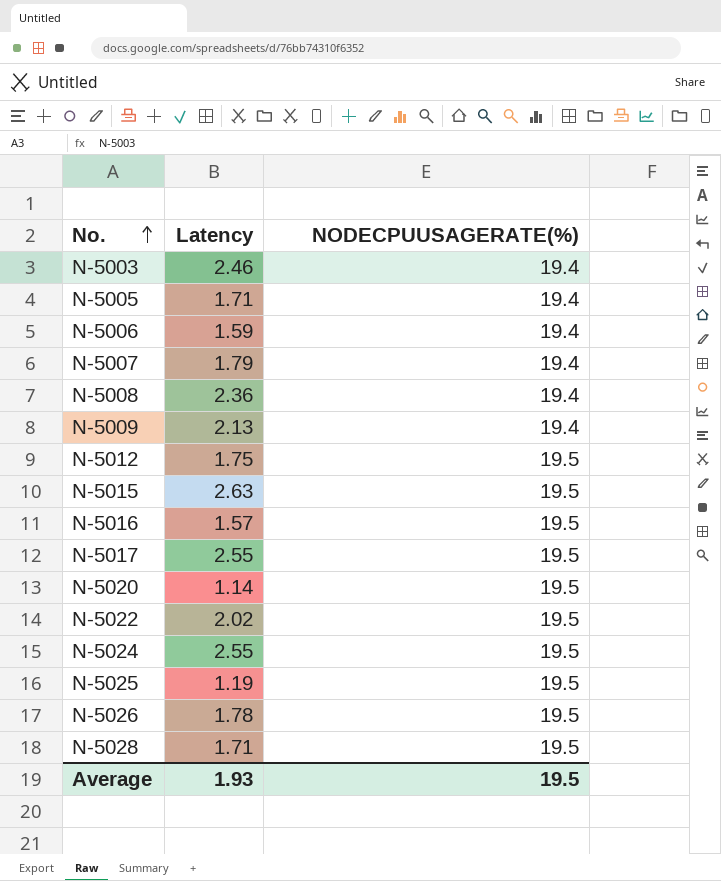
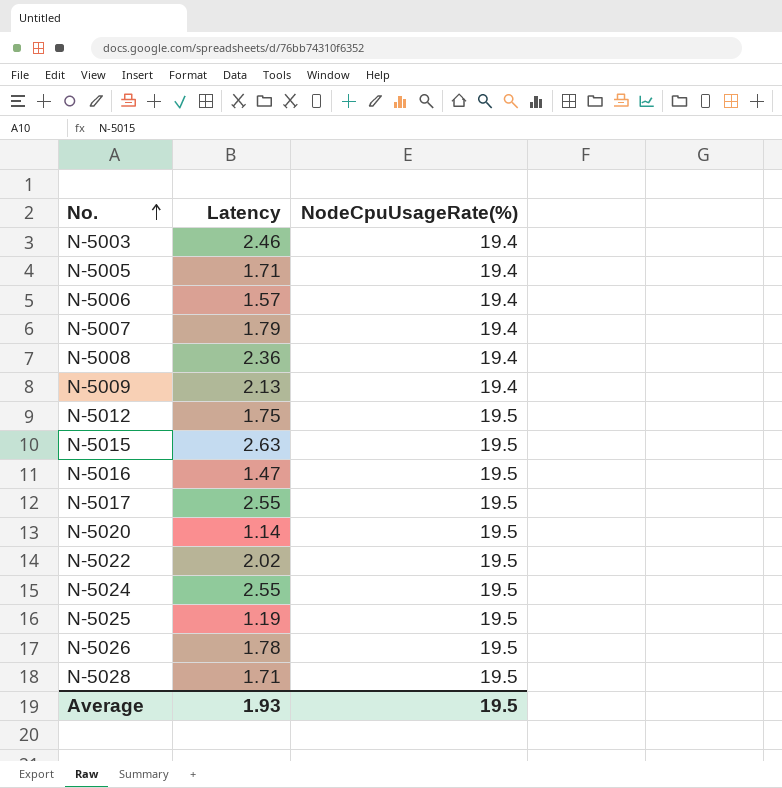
column name: NODECPUUSAGERATE(%) -> NodeCpuUsageRate(%)
N-5006 | Latency: 1.59 -> 1.57
N-5016 | Latency: 1.57 -> 1.47

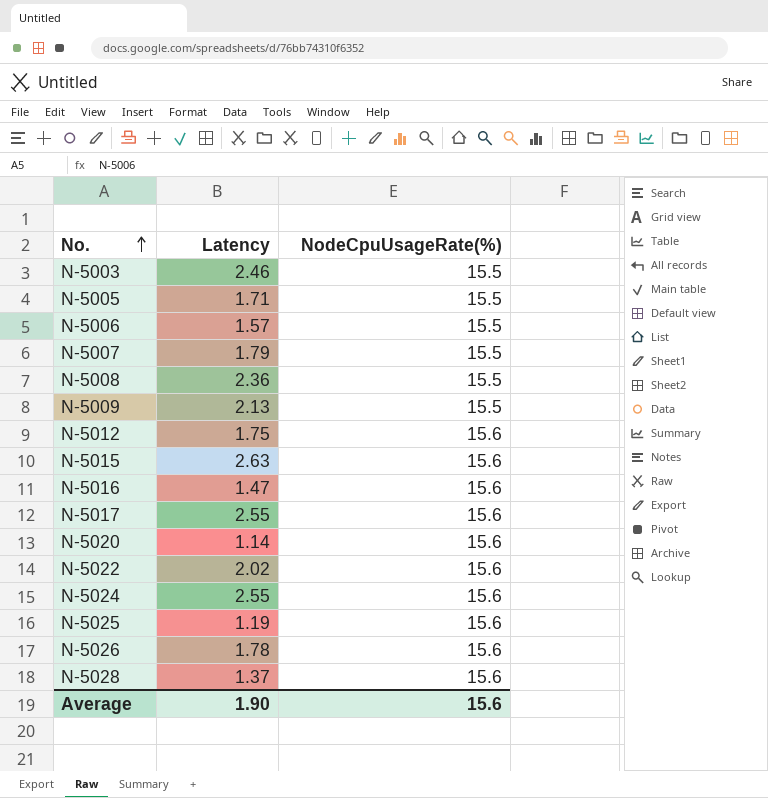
N-5003 | NodeCpuUsageRate(%): 19.4 -> 15.5
N-5005 | NodeCpuUsageRate(%): 19.4 -> 15.5
N-5006 | NodeCpuUsageRate(%): 19.4 -> 15.5
N-5007 | NodeCpuUsageRate(%): 19.4 -> 15.5
N-5008 | NodeCpuUsageRate(%): 19.4 -> 15.5
N-5009 | NodeCpuUsageRate(%): 19.4 -> 15.5
N-5012 | NodeCpuUsageRate(%): 19.5 -> 15.6
N-5015 | NodeCpuUsageRate(%): 19.5 -> 15.6
N-5016 | NodeCpuUsageRate(%): 19.5 -> 15.6
N-5017 | NodeCpuUsageRate(%): 19.5 -> 15.6
N-5020 | NodeCpuUsageRate(%): 19.5 -> 15.6
N-5022 | NodeCpuUsageRate(%): 19.5 -> 15.6
N-5024 | NodeCpuUsageRate(%): 19.5 -> 15.6
N-5025 | NodeCpuUsageRate(%): 19.5 -> 15.6
N-5026 | NodeCpuUsageRate(%): 19.5 -> 15.6
N-5028 | Latency: 1.71 -> 1.37
N-5028 | NodeCpuUsageRate(%): 19.5 -> 15.6
Average | Latency: 1.93 -> 1.90
Average | NodeCpuUsageRate(%): 19.5 -> 15.6

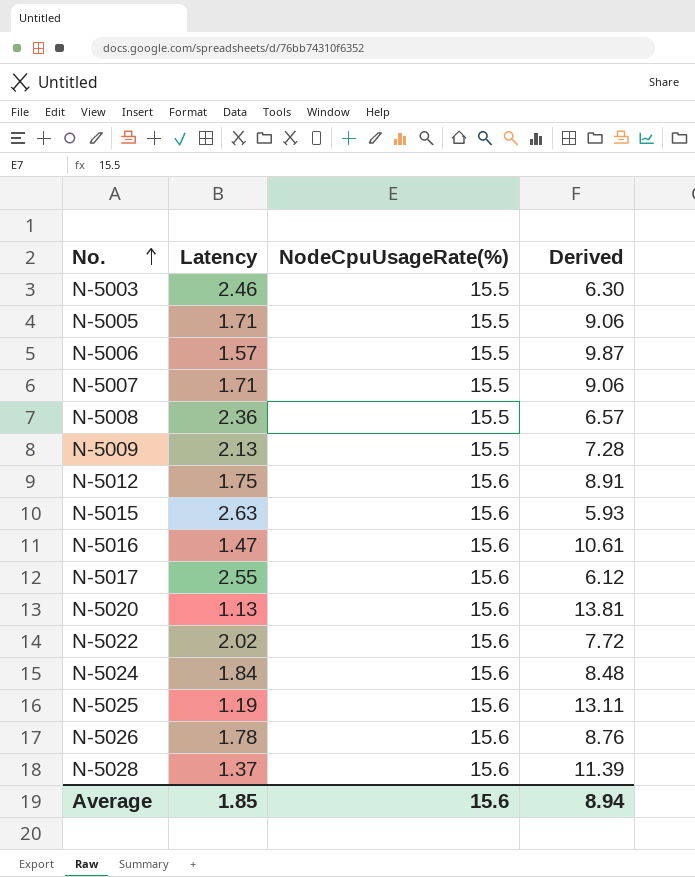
column Derived | formula: none -> [NodeCpuUsageRate(%)] / [Latency]
N-5007 | Latency: 1.79 -> 1.71
N-5020 | Latency: 1.14 -> 1.13
N-5024 | Latency: 2.55 -> 1.84
Average | Latency: 1.90 -> 1.85

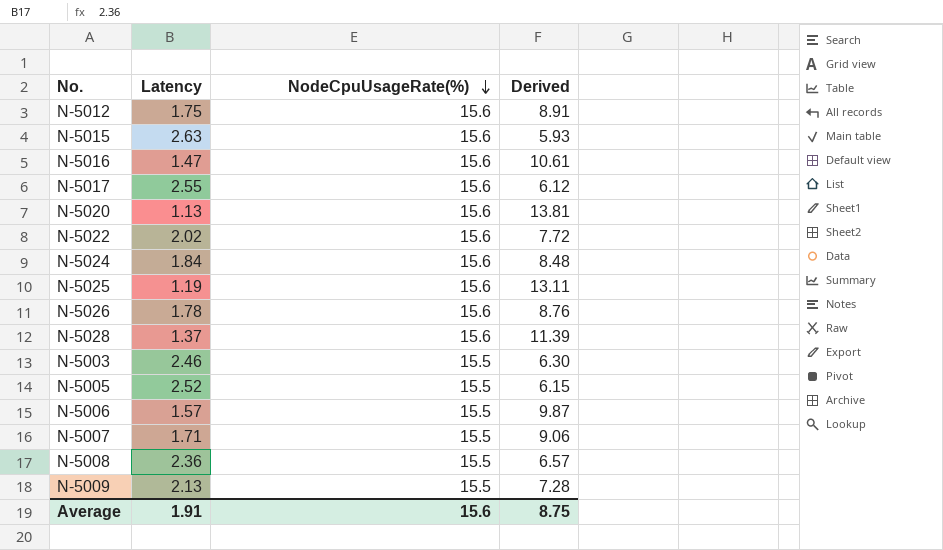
row order: No. ascending -> NodeCpuUsageRate(%) descending
N-5005 | Latency: 1.71 -> 2.52
N-5005 | Derived: 9.06 -> 6.15
Average | Latency: 1.85 -> 1.91
Average | Derived: 8.94 -> 8.75

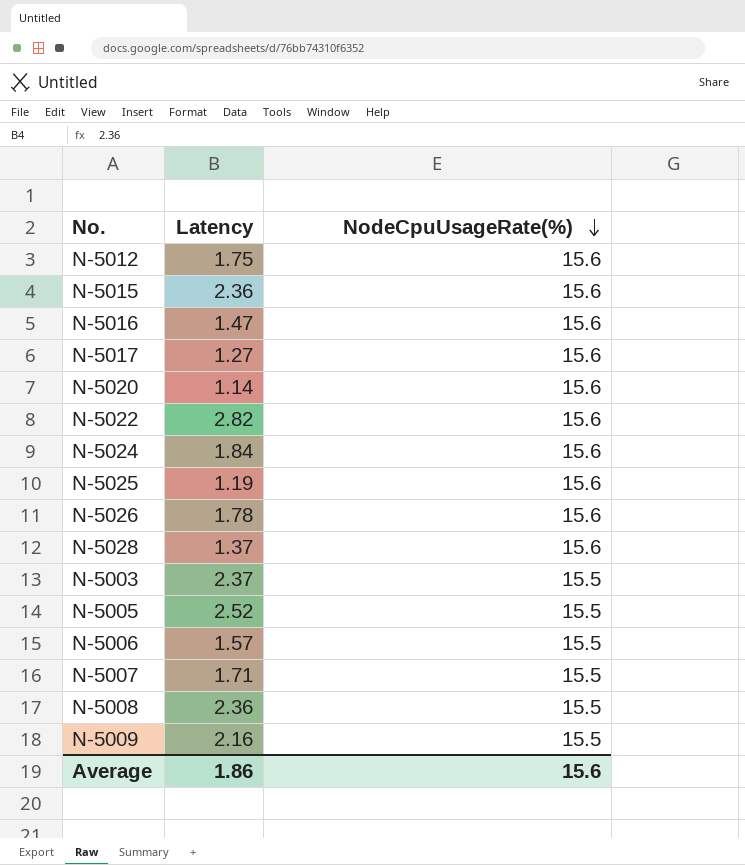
column Derived | formula: [NodeCpuUsageRate(%)] / [Latency] -> none
N-5015 | Latency: 2.63 -> 2.36
N-5017 | Latency: 2.55 -> 1.27
N-5020 | Latency: 1.13 -> 1.14
N-5022 | Latency: 2.02 -> 2.82
N-5003 | Latency: 2.46 -> 2.37
N-5009 | Latency: 2.13 -> 2.16
Average | Latency: 1.91 -> 1.86

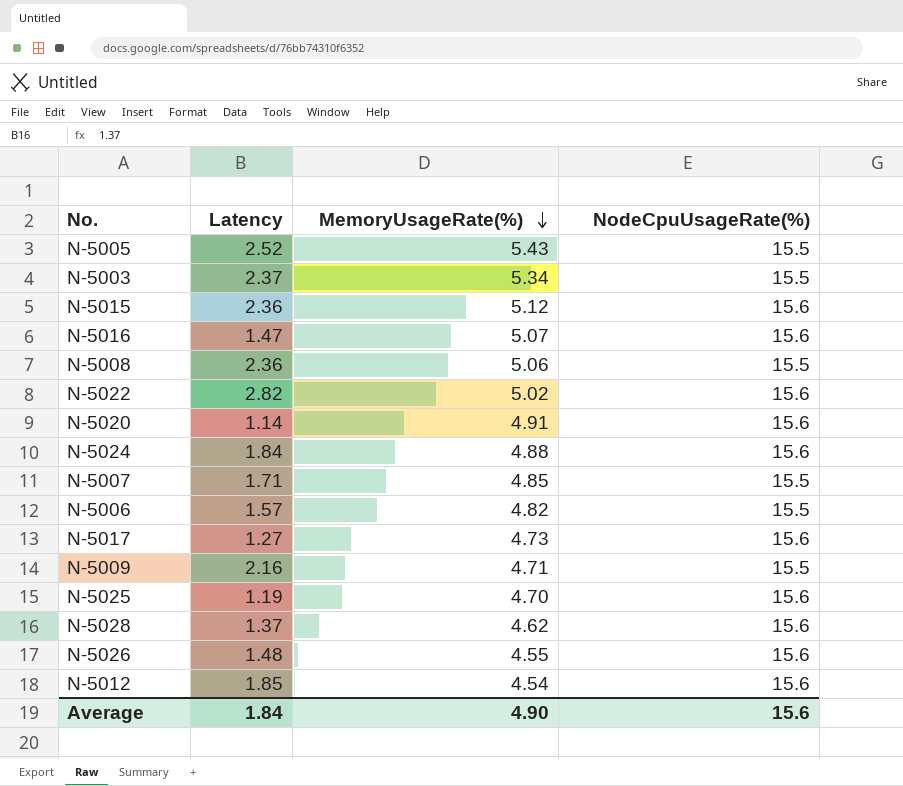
row order: NodeCpuUsageRate(%) descending -> MemoryUsageRate(%) descending
column MemoryUsageRate(%) | position: none -> 3
N-5026 | Latency: 1.78 -> 1.48
N-5012 | Latency: 1.75 -> 1.85
Average | Latency: 1.86 -> 1.84

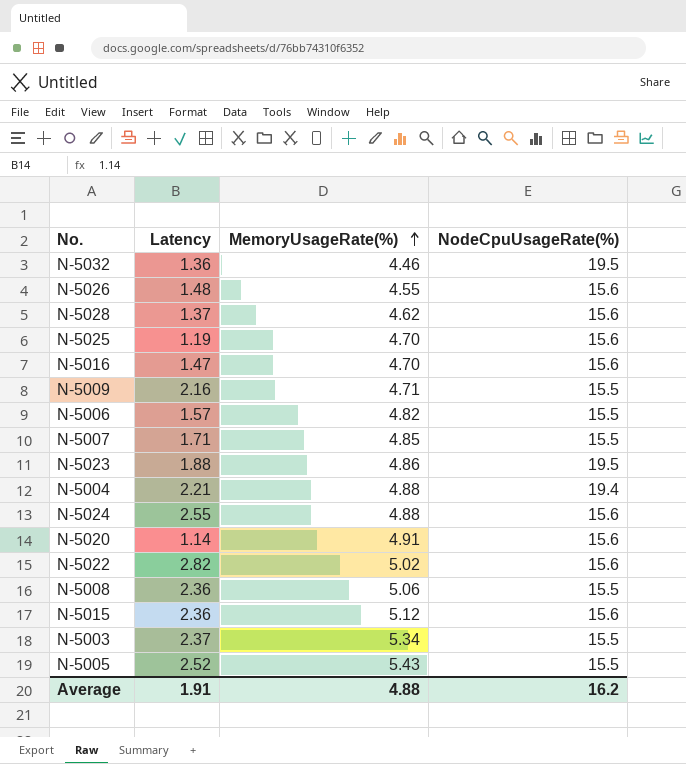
row order: MemoryUsageRate(%) descending -> MemoryUsageRate(%) ascending
row N-5017: 1.27 | 4.73 | 15.6 -> none
row N-5012: 1.85 | 4.54 | 15.6 -> none
row N-5032: none -> 1.36 | 4.46 | 19.5
N-5016 | MemoryUsageRate(%): 5.07 -> 4.70
row N-5023: none -> 1.88 | 4.86 | 19.5
row N-5004: none -> 2.21 | 4.88 | 19.4
N-5024 | Latency: 1.84 -> 2.55
Average | Latency: 1.84 -> 1.91
Average | MemoryUsageRate(%): 4.90 -> 4.88
Average | NodeCpuUsageRate(%): 15.6 -> 16.2

